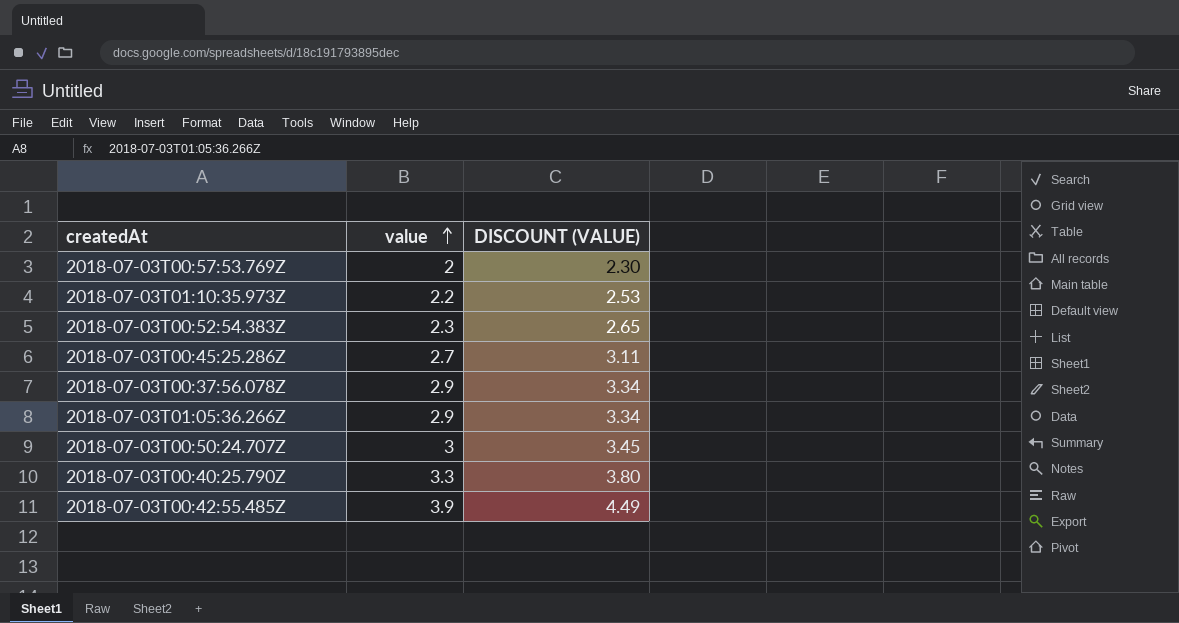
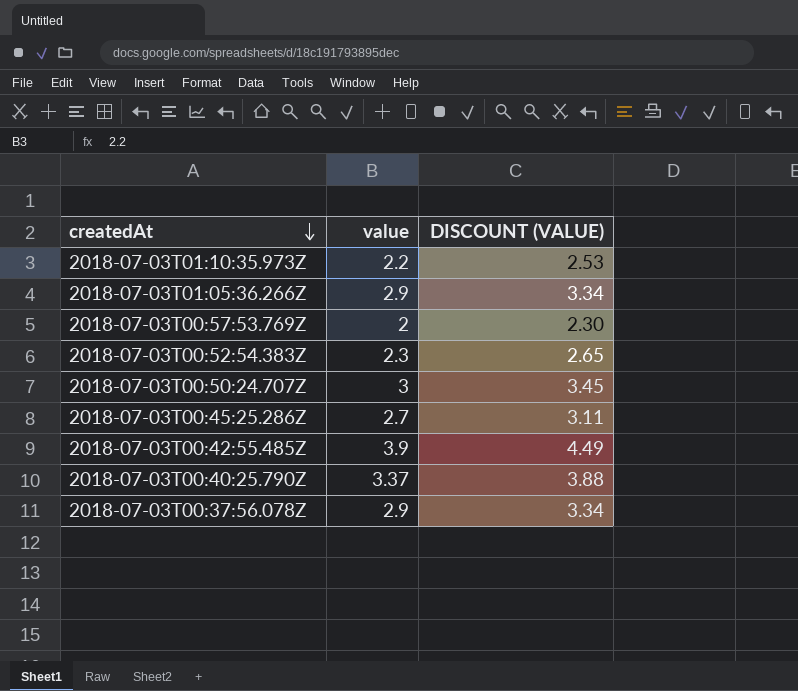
row order: value ascending -> createdAt descending
2018-07-03T00:40:25.790Z | value: 3.3 -> 3.37
2018-07-03T00:40:25.790Z | DISCOUNT (VALUE): 3.80 -> 3.88

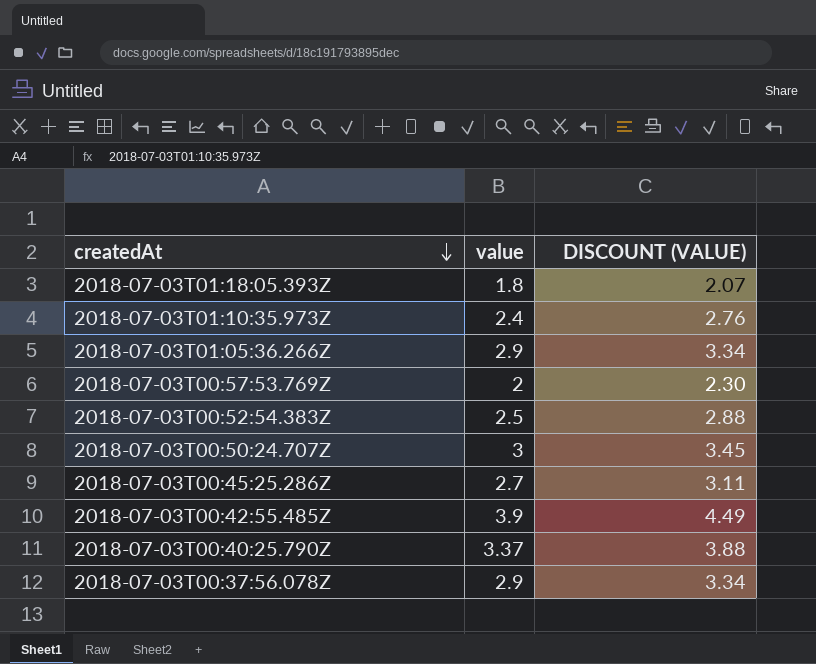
row 2018-07-03T01:18:05.393Z: none -> 1.8 | 2.07
2018-07-03T01:10:35.973Z | value: 2.2 -> 2.4
2018-07-03T01:10:35.973Z | DISCOUNT (VALUE): 2.53 -> 2.76
2018-07-03T00:52:54.383Z | value: 2.3 -> 2.5
2018-07-03T00:52:54.383Z | DISCOUNT (VALUE): 2.65 -> 2.88

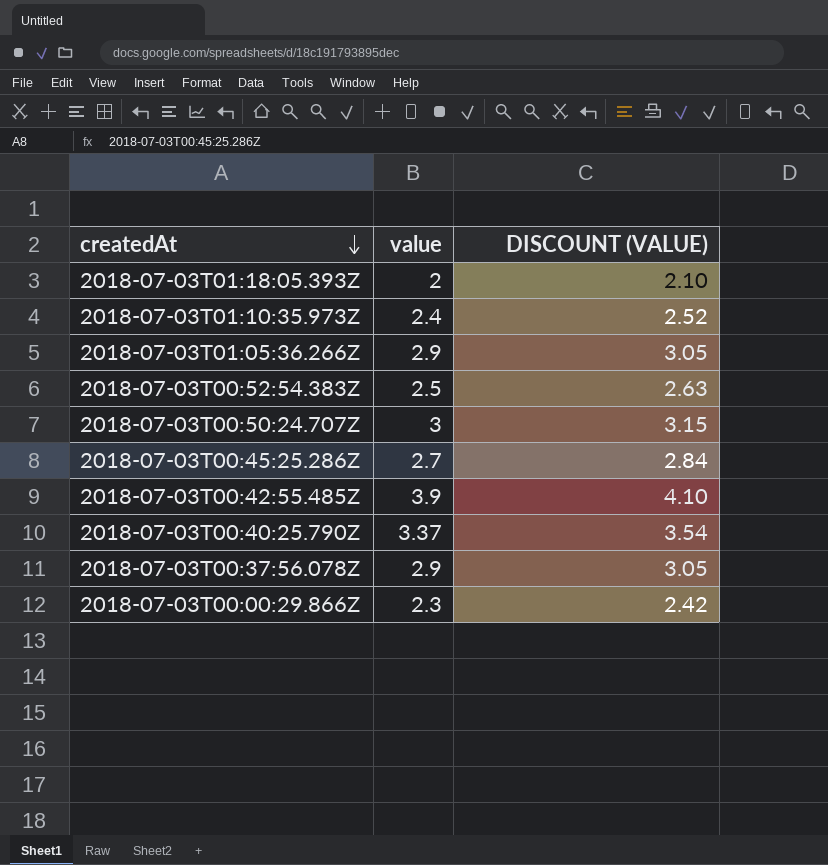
column DISCOUNT (VALUE) | formula: [value] * 1.15 -> [value] * 1.05
row 2018-07-03T00:57:53.769Z: 2 | 2.30 -> none
2018-07-03T01:18:05.393Z | value: 1.8 -> 2
row 2018-07-03T00:00:29.866Z: none -> 2.3 | 2.42

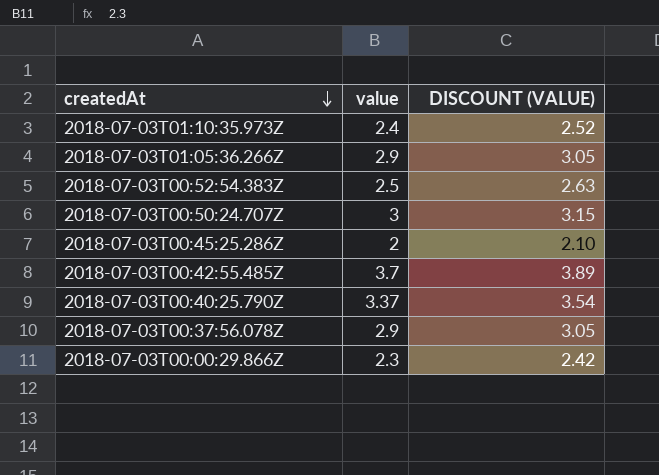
row 2018-07-03T01:18:05.393Z: 2 | 2.10 -> none
2018-07-03T00:45:25.286Z | value: 2.7 -> 2
2018-07-03T00:45:25.286Z | DISCOUNT (VALUE): 2.84 -> 2.10
2018-07-03T00:42:55.485Z | value: 3.9 -> 3.7
2018-07-03T00:42:55.485Z | DISCOUNT (VALUE): 4.10 -> 3.89

